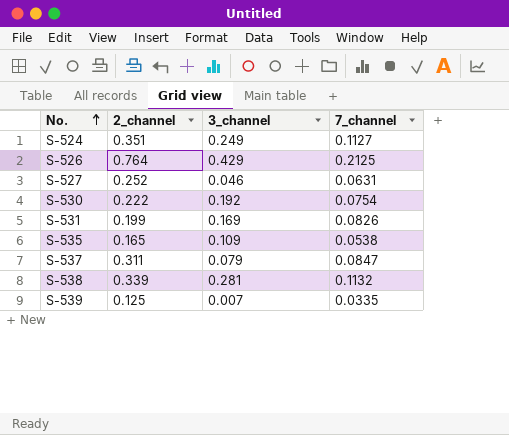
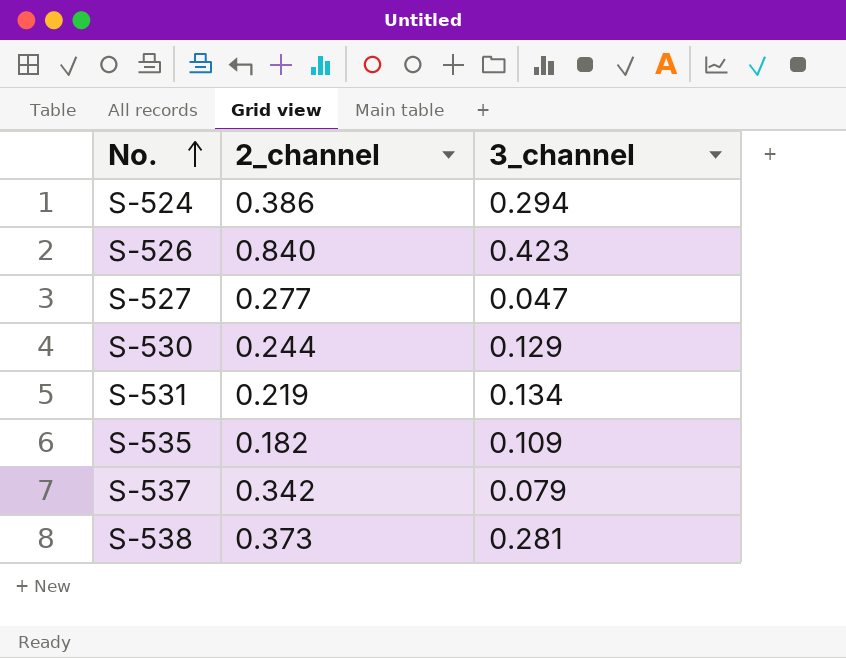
column 7_channel | position: 4 -> none
row S-539: 0.125 | 0.007 | 0.0335 -> none
S-524 | 2_channel: 0.351 -> 0.386
S-524 | 3_channel: 0.249 -> 0.294
S-526 | 2_channel: 0.764 -> 0.840
S-526 | 3_channel: 0.429 -> 0.423
S-527 | 2_channel: 0.252 -> 0.277
S-527 | 3_channel: 0.046 -> 0.047
S-530 | 2_channel: 0.222 -> 0.244
S-530 | 3_channel: 0.192 -> 0.129
S-531 | 2_channel: 0.199 -> 0.219
S-531 | 3_channel: 0.169 -> 0.134
S-535 | 2_channel: 0.165 -> 0.182
S-537 | 2_channel: 0.311 -> 0.342
S-538 | 2_channel: 0.339 -> 0.373

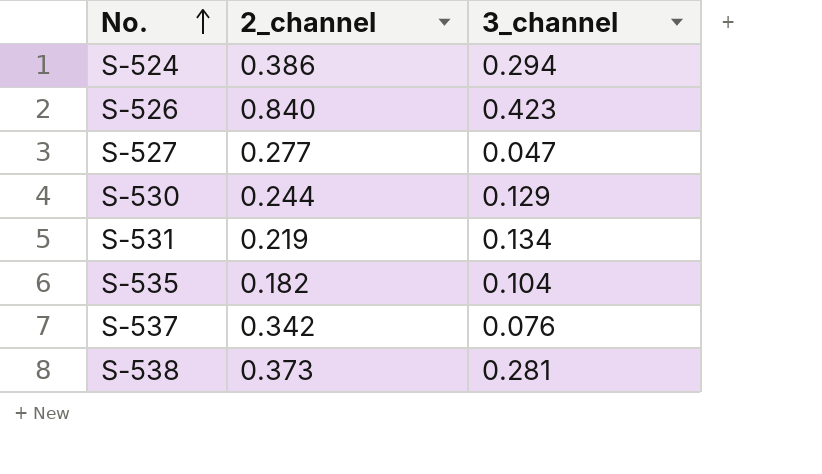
S-535 | 3_channel: 0.109 -> 0.104
S-537 | 3_channel: 0.079 -> 0.076

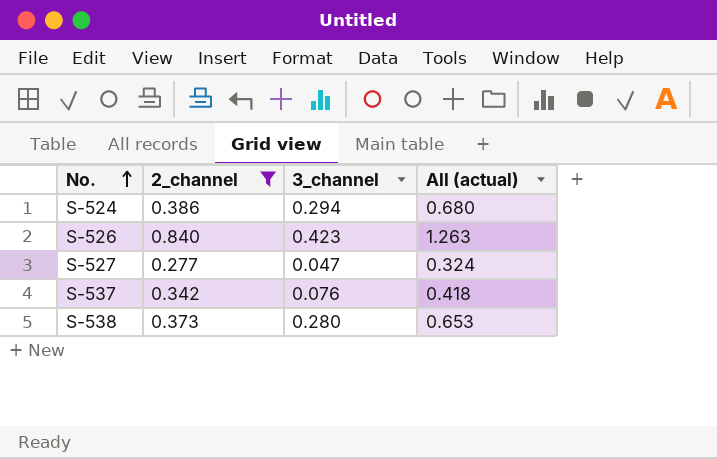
filter: none -> 2_channel >= 0.277
column All (actual) | formula: none -> [2_channel] + [3_channel]
S-538 | 3_channel: 0.281 -> 0.280

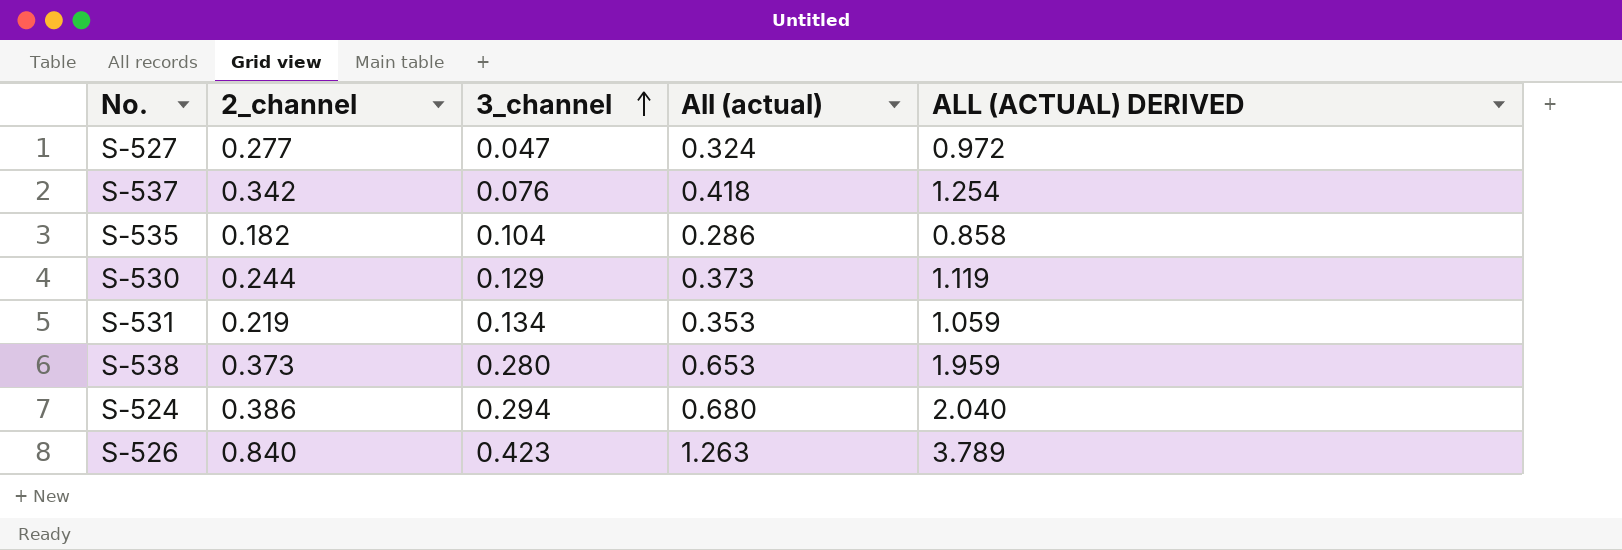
filter: 2_channel >= 0.277 -> none
row order: No. ascending -> 3_channel ascending
column ALL (ACTUAL) DERIVED | formula: none -> [All (actual)] * 3

